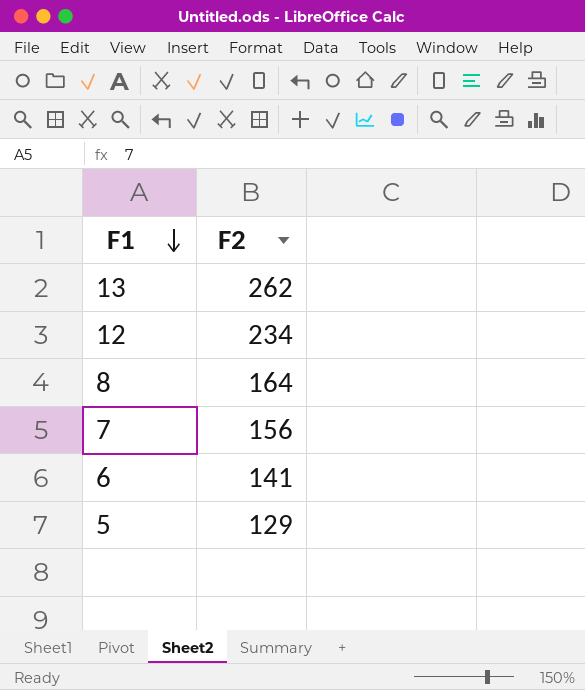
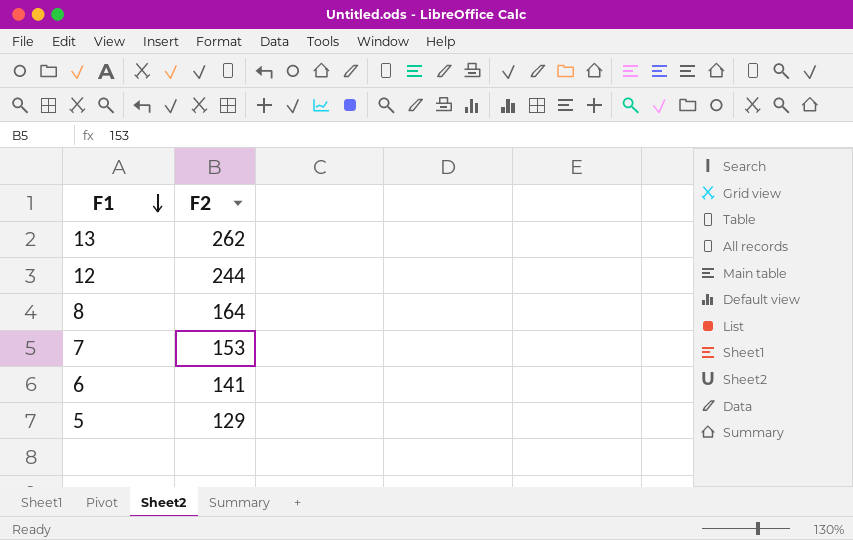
12 | F2: 234 -> 244
7 | F2: 156 -> 153

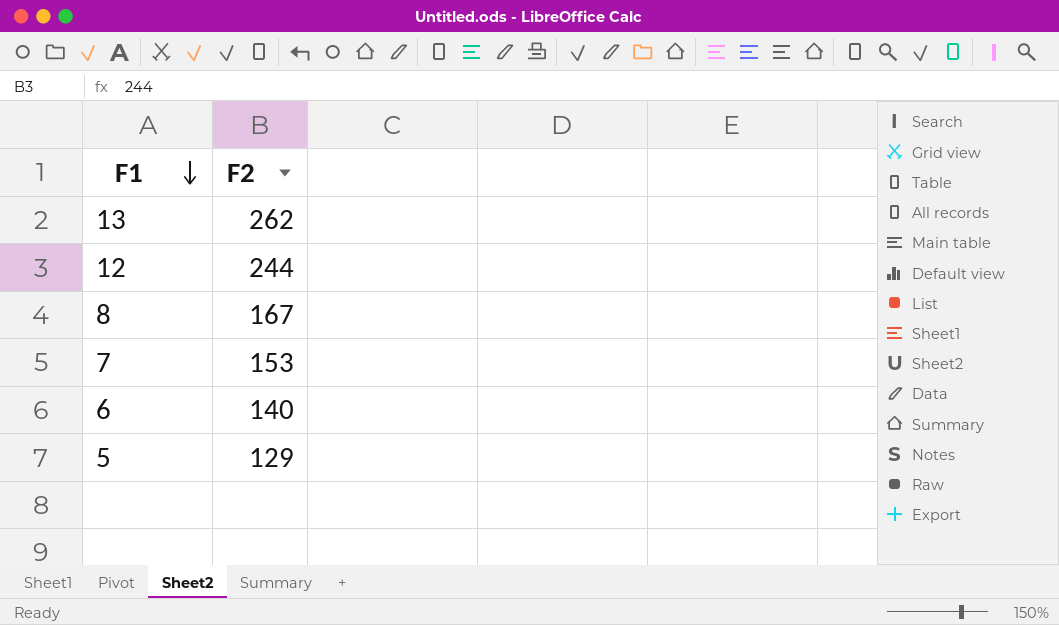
8 | F2: 164 -> 167
6 | F2: 141 -> 140

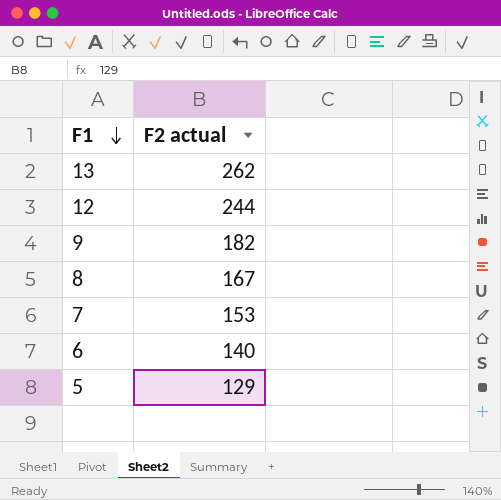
column name: F2 -> F2 actual
row 9: none -> 182

